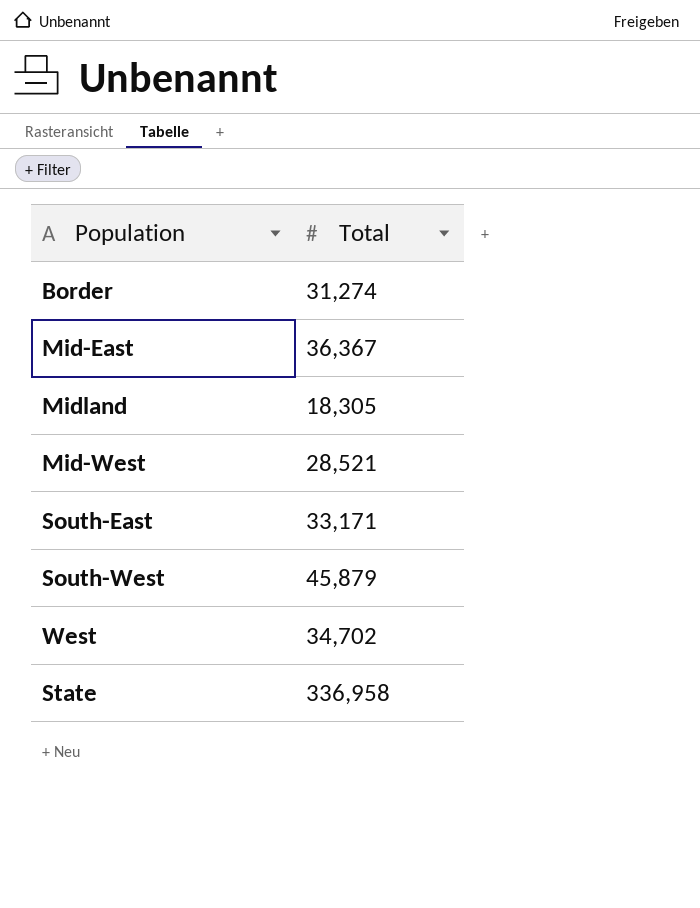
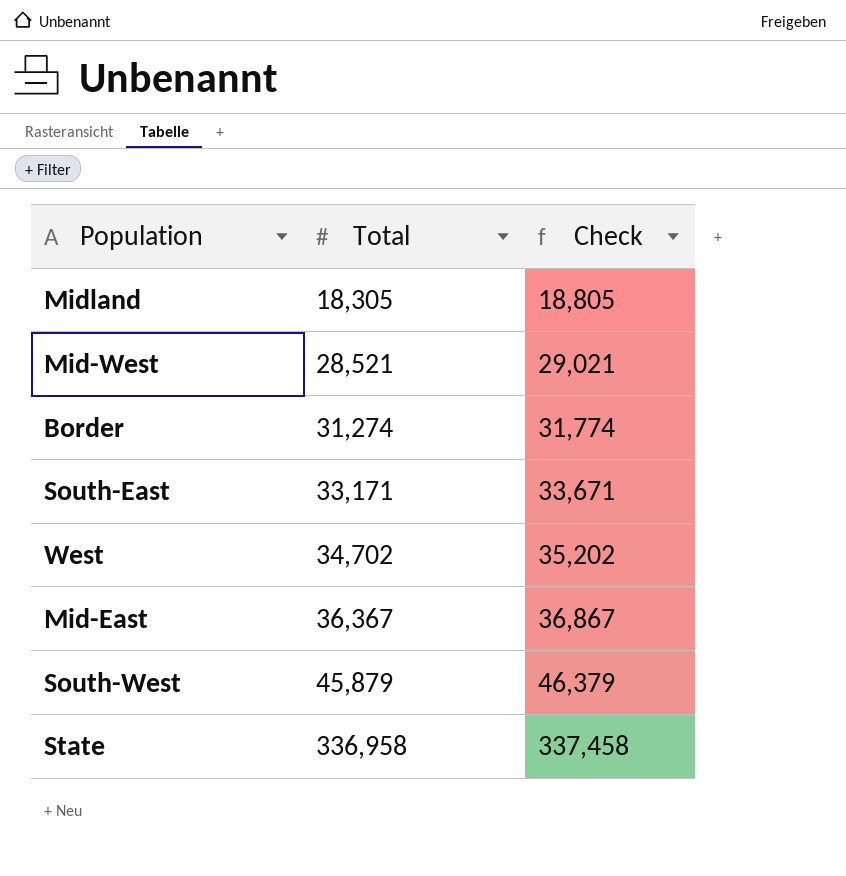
row order: none -> Total ascending
column Check | formula: none -> [Total] + 500

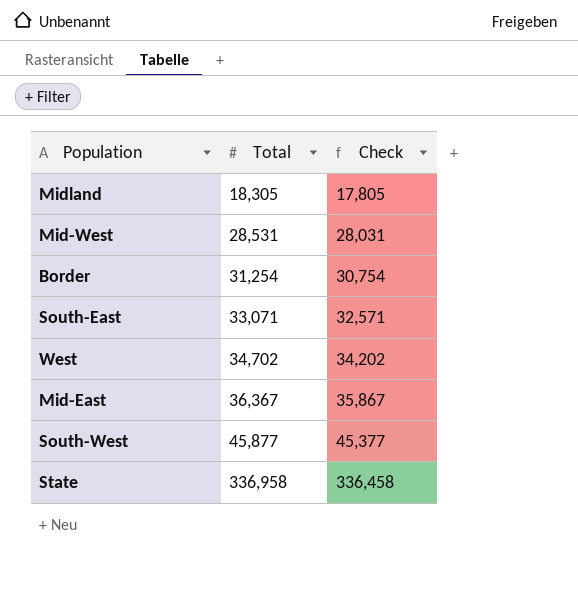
column Check | formula: [Total] + 500 -> [Total] - 500
Mid-West | Total: 28,521 -> 28,531
Border | Total: 31,274 -> 31,254
South-East | Total: 33,171 -> 33,071
South-West | Total: 45,879 -> 45,877

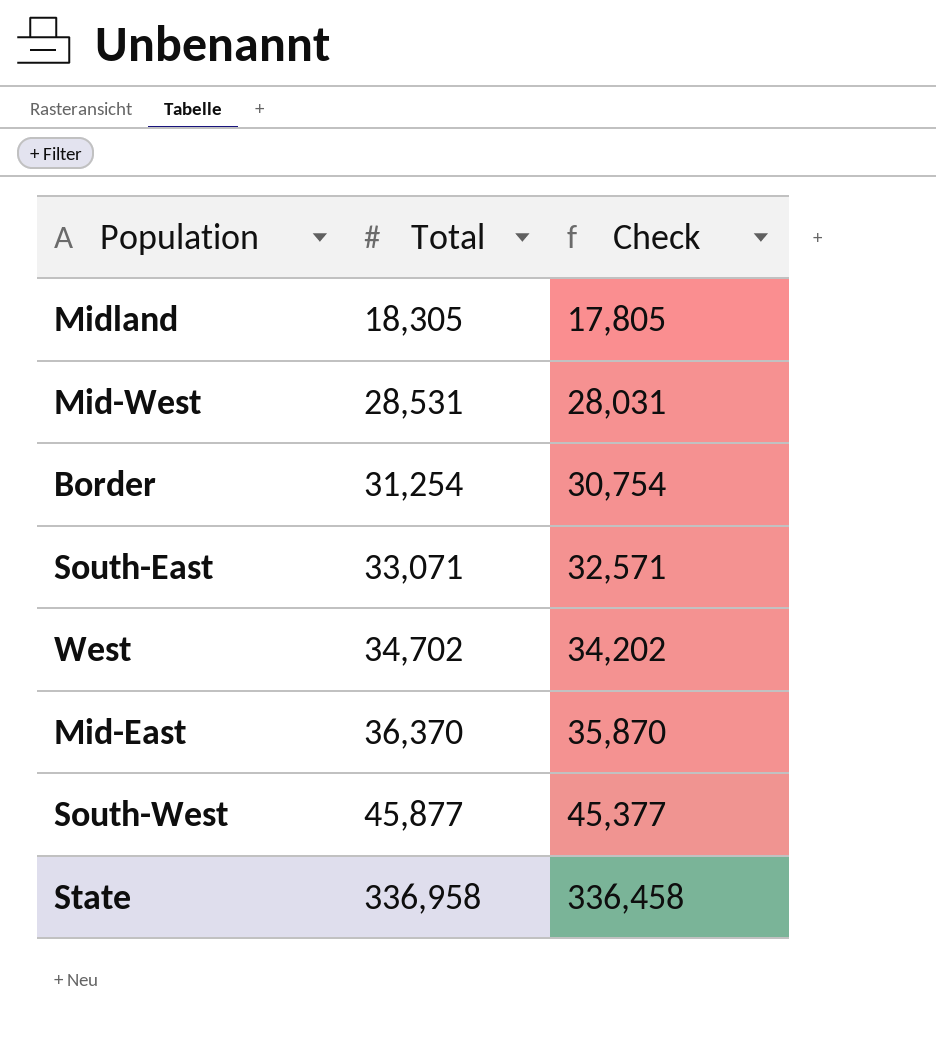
Mid-East | Total: 36,367 -> 36,370
Mid-East | Check: 35,867 -> 35,870

